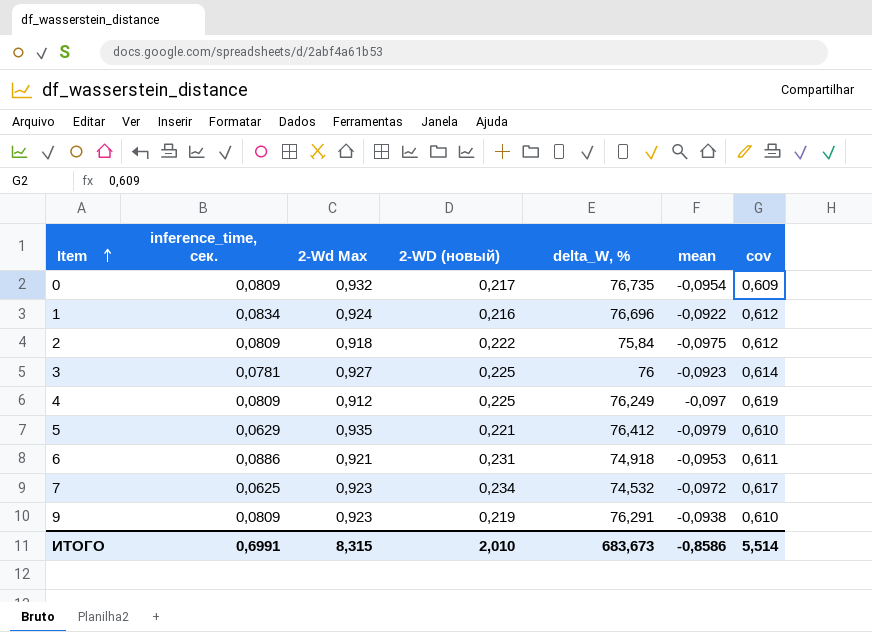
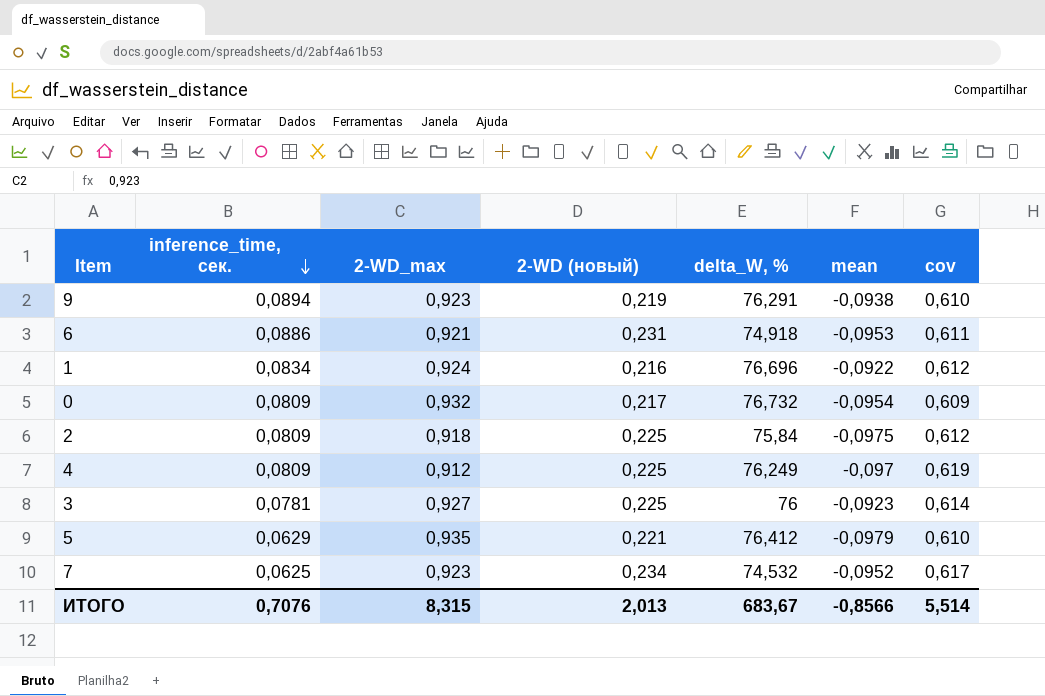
row order: Item ascending -> inference_time, сек. descending
column name: 2-Wd Max -> 2-WD_max
9 | inference_time, сек.: 0,0809 -> 0,0894
0 | delta_W, %: 76,735 -> 76,732
2 | 2-WD (новый): 0,222 -> 0,225
7 | mean: -0,0972 -> -0,0952
ИТОГО | inference_time, сек.: 0,6991 -> 0,7076
ИТОГО | 2-WD (новый): 2,010 -> 2,013
ИТОГО | delta_W, %: 683,673 -> 683,67
ИТОГО | mean: -0,8586 -> -0,8566

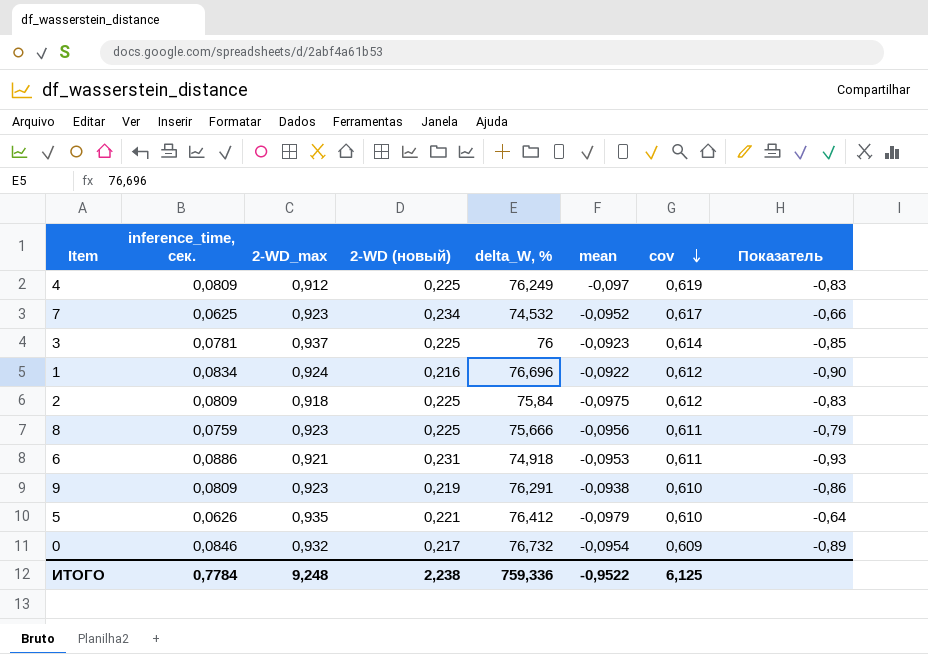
row order: inference_time, сек. descending -> cov descending
column Показатель | formula: none -> [inference_time, сек.] / [mean]
3 | 2-WD_max: 0,927 -> 0,937
row 8: none -> 0,0759 | 0,923 | 0,225 | 75,666 | -0,0956 | 0,611 | -0,79
9 | inference_time, сек.: 0,0894 -> 0,0809
5 | inference_time, сек.: 0,0629 -> 0,0626
0 | inference_time, сек.: 0,0809 -> 0,0846
ИТОГО | inference_time, сек.: 0,7076 -> 0,7784
ИТОГО | 2-WD_max: 8,315 -> 9,248
ИТОГО | 2-WD (новый): 2,013 -> 2,238
ИТОГО | delta_W, %: 683,67 -> 759,336
ИТОГО | mean: -0,8566 -> -0,9522
ИТОГО | cov: 5,514 -> 6,125

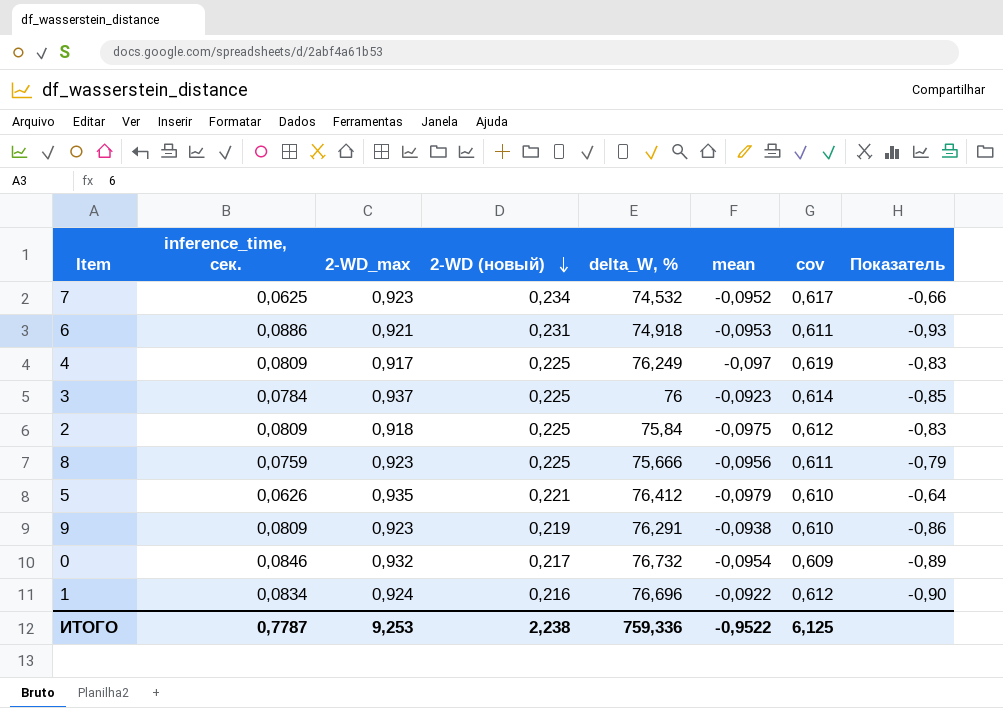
row order: cov descending -> 2-WD (новый) descending
4 | 2-WD_max: 0,912 -> 0,917
3 | inference_time, сек.: 0,0781 -> 0,0784
ИТОГО | inference_time, сек.: 0,7784 -> 0,7787
ИТОГО | 2-WD_max: 9,248 -> 9,253

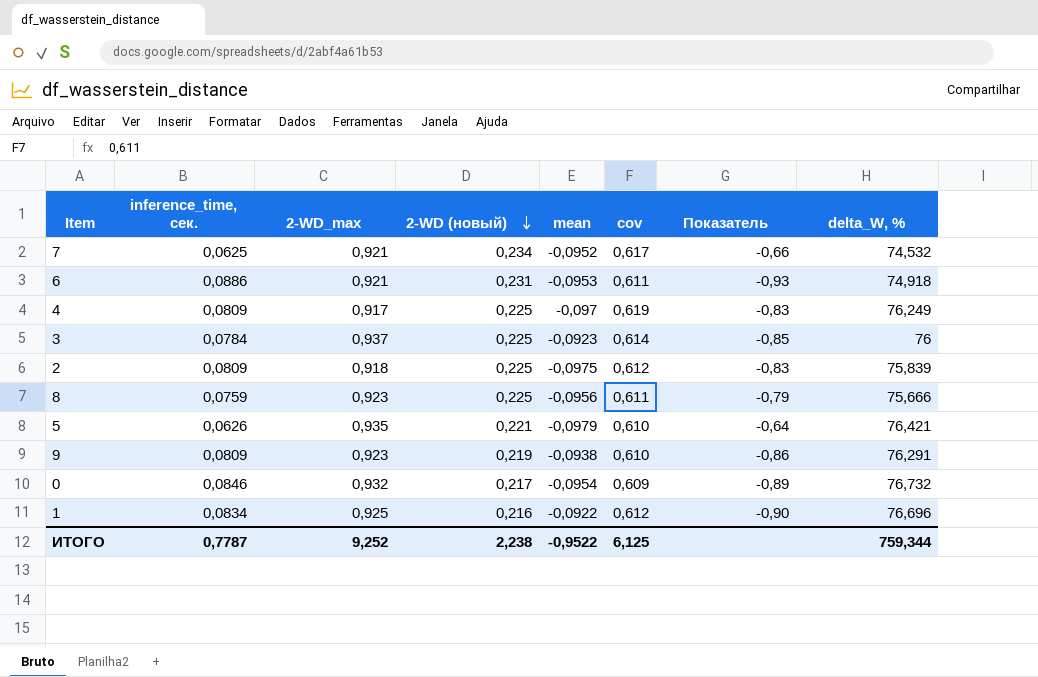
column delta_W, % | position: 5 -> 8
7 | 2-WD_max: 0,923 -> 0,921
2 | delta_W, %: 75,84 -> 75,839
5 | delta_W, %: 76,412 -> 76,421
1 | 2-WD_max: 0,924 -> 0,925
ИТОГО | 2-WD_max: 9,253 -> 9,252
ИТОГО | delta_W, %: 759,336 -> 759,344

